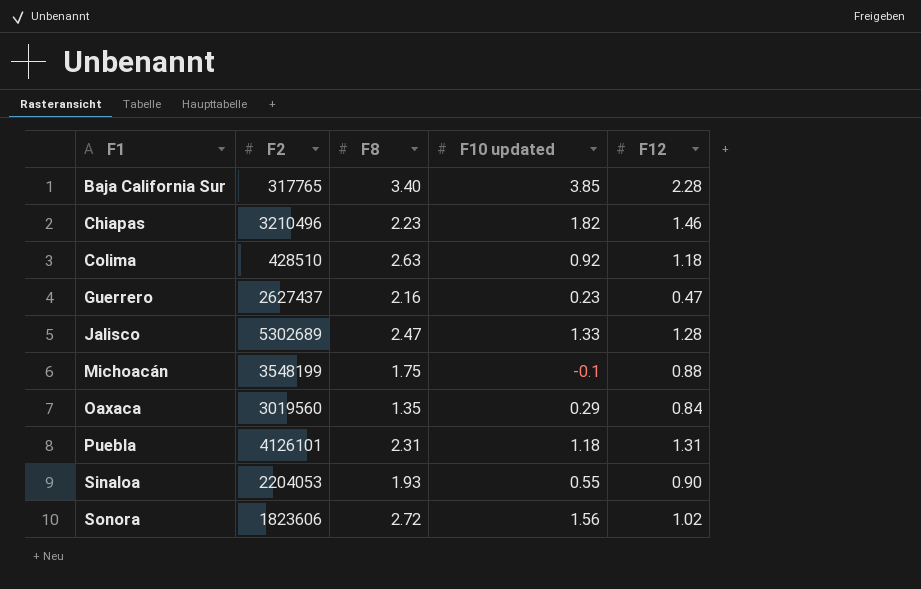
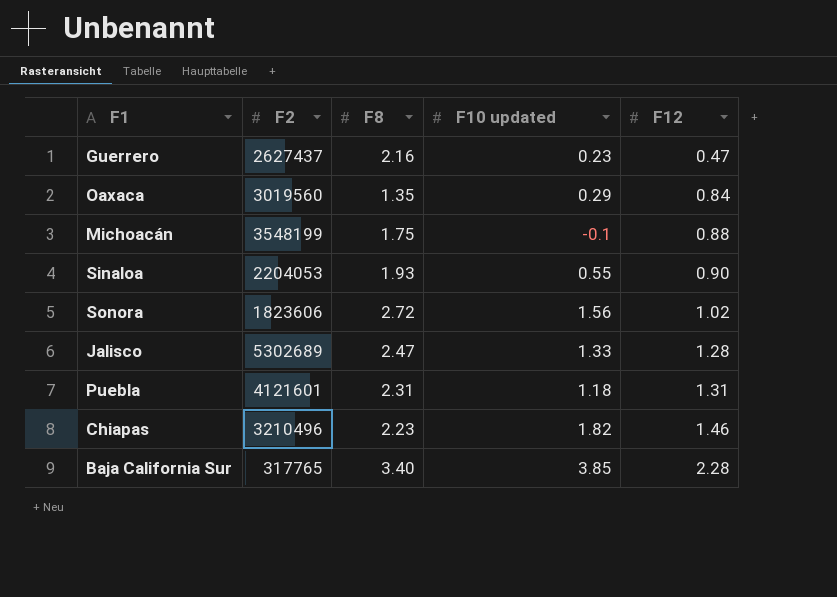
row order: F1 ascending -> F12 ascending
row Colima: 428510 | 2.63 | 0.92 | 1.18 -> none
Puebla | F2: 4126101 -> 4121601

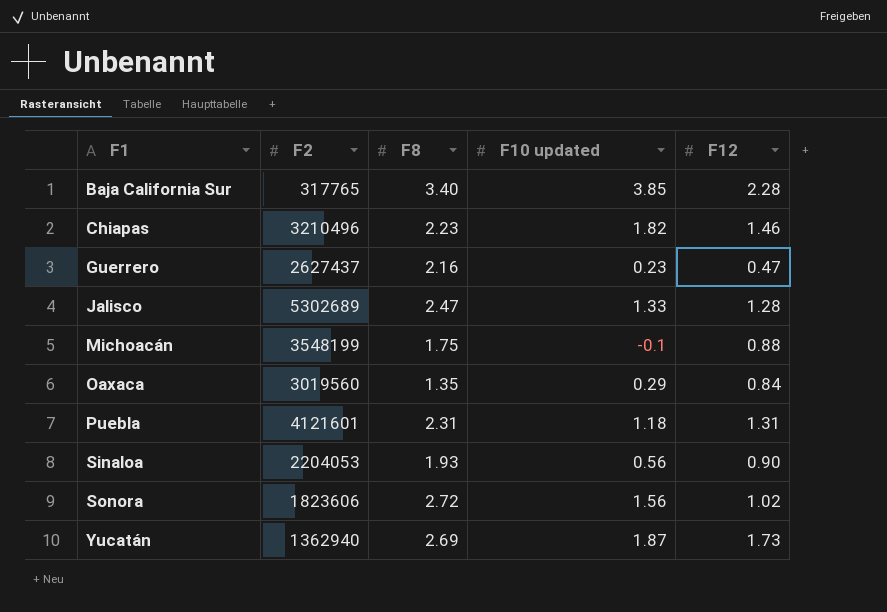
row order: F12 ascending -> F1 ascending
Sinaloa | F10 updated: 0.55 -> 0.56
row Yucatán: none -> 1362940 | 2.69 | 1.87 | 1.73

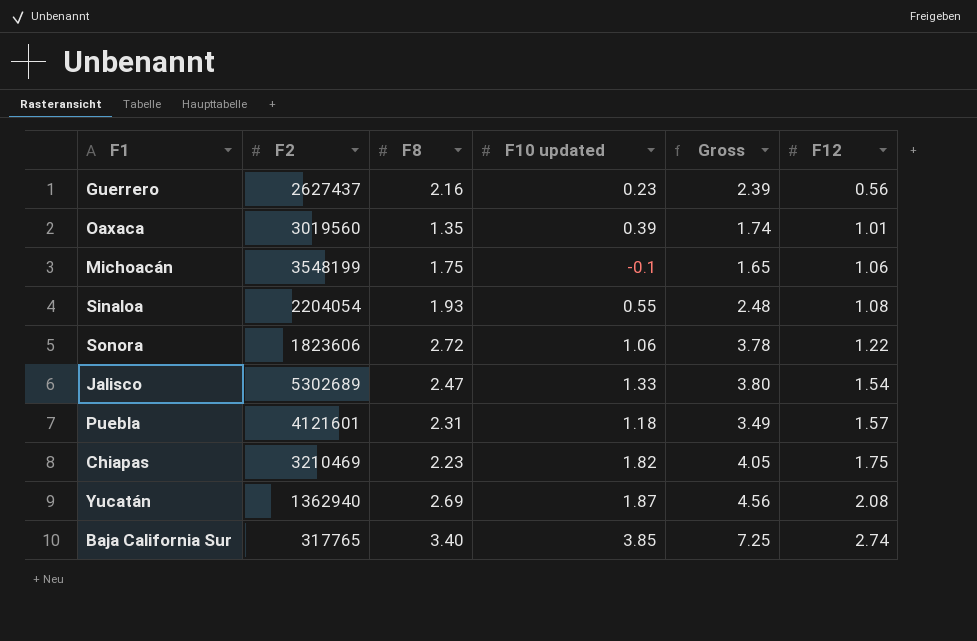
row order: F1 ascending -> F12 ascending
column Gross | formula: none -> [F8] + [F10 updated]
Guerrero | F12: 0.47 -> 0.56
Oaxaca | F10 updated: 0.29 -> 0.39
Oaxaca | F12: 0.84 -> 1.01
Michoacán | F12: 0.88 -> 1.06
Sinaloa | F2: 2204053 -> 2204054
Sinaloa | F10 updated: 0.56 -> 0.55
Sinaloa | F12: 0.90 -> 1.08
Sonora | F10 updated: 1.56 -> 1.06
Sonora | F12: 1.02 -> 1.22
Jalisco | F12: 1.28 -> 1.54
Puebla | F12: 1.31 -> 1.57
Chiapas | F2: 3210496 -> 3210469
Chiapas | F12: 1.46 -> 1.75
Yucatán | F12: 1.73 -> 2.08
Baja California Sur | F12: 2.28 -> 2.74

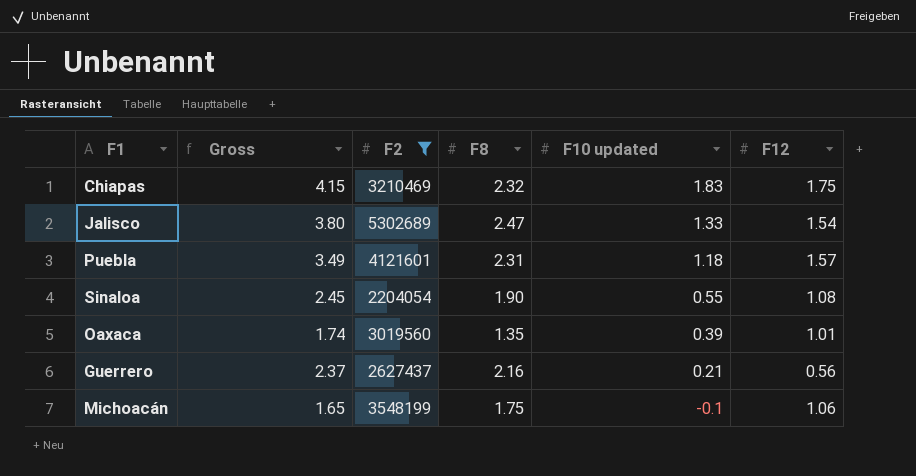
filter: none -> F2 >= 2204054
row order: F12 ascending -> F10 updated descending
column Gross | position: 5 -> 2
Chiapas | Gross: 4.05 -> 4.15
Chiapas | F8: 2.23 -> 2.32
Chiapas | F10 updated: 1.82 -> 1.83
Sinaloa | Gross: 2.48 -> 2.45
Sinaloa | F8: 1.93 -> 1.90
Guerrero | Gross: 2.39 -> 2.37
Guerrero | F10 updated: 0.23 -> 0.21

